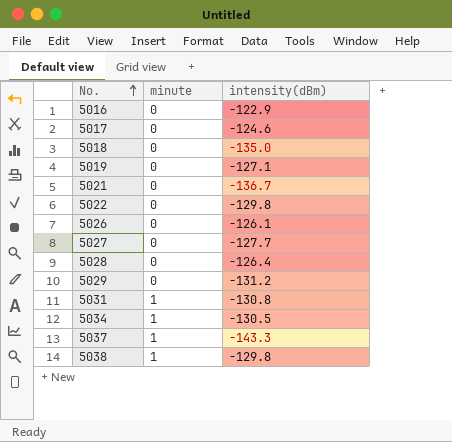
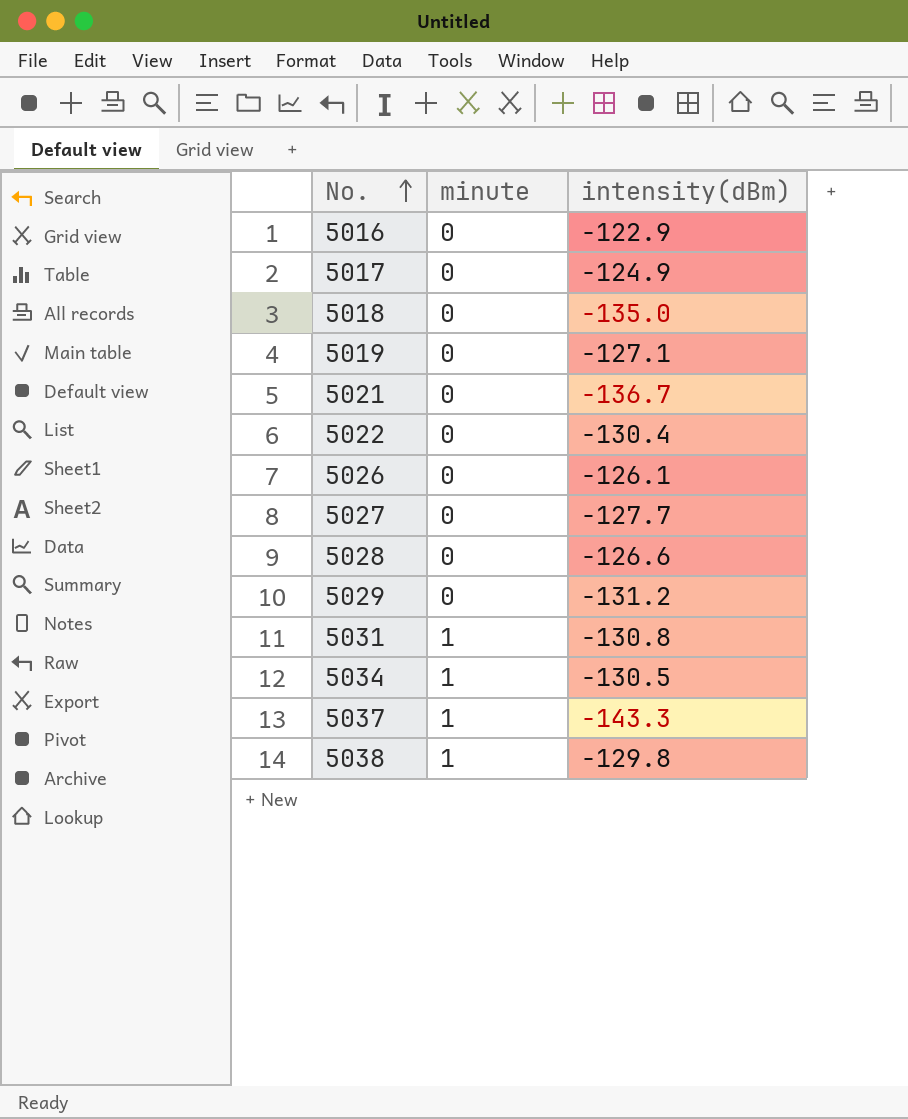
5017 | intensity(dBm): -124.6 -> -124.9
5022 | intensity(dBm): -129.8 -> -130.4
5028 | intensity(dBm): -126.4 -> -126.6

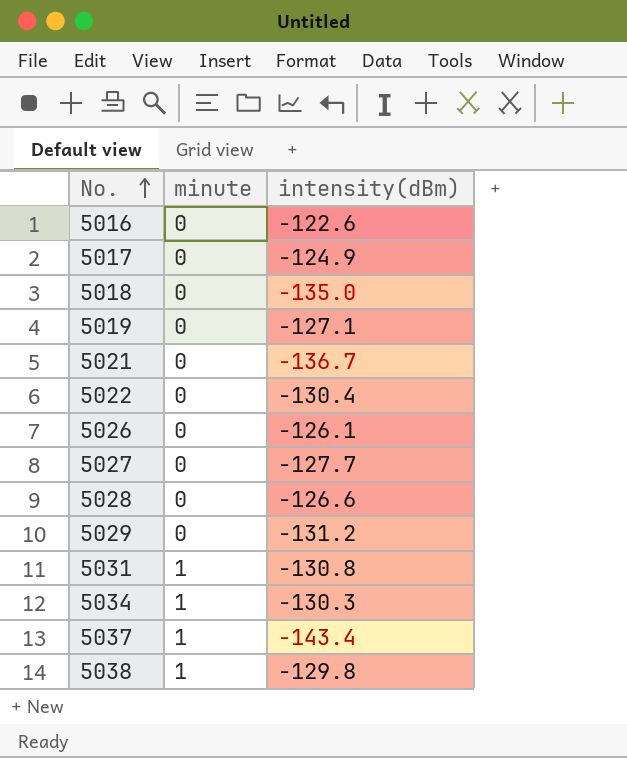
5016 | intensity(dBm): -122.9 -> -122.6
5034 | intensity(dBm): -130.5 -> -130.3
5037 | intensity(dBm): -143.3 -> -143.4

